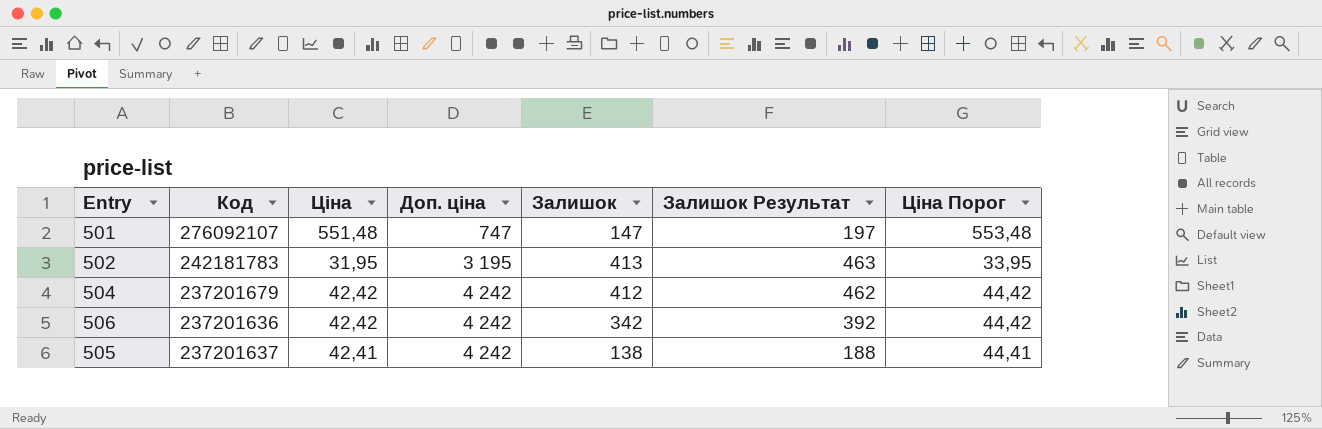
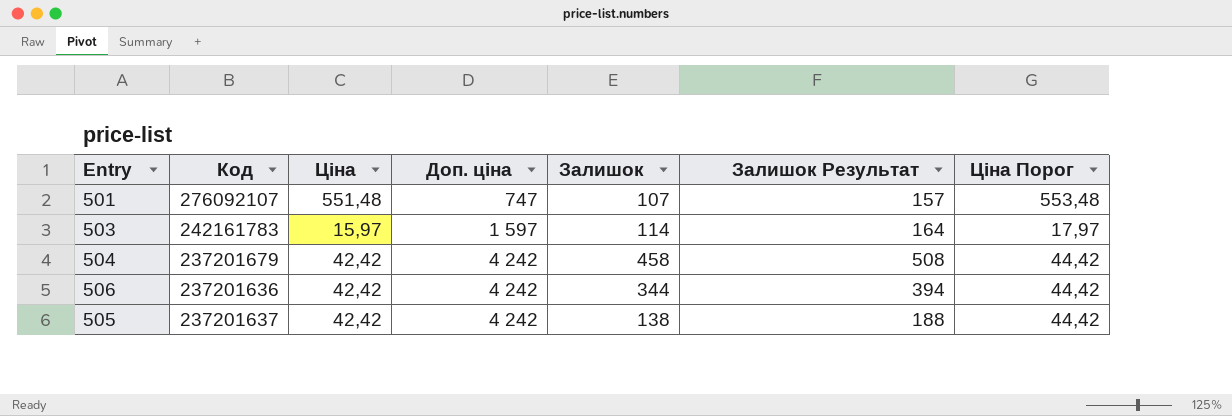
row 502: 242181783 | 31,95 | 3 195 | 413 | 463 | 33,95 -> none
501 | Залишок: 147 -> 107
501 | Залишок Результат: 197 -> 157
row 503: none -> 242161783 | 15,97 | 1 597 | 114 | 164 | 17,97
504 | Залишок: 412 -> 458
504 | Залишок Результат: 462 -> 508
506 | Залишок: 342 -> 344
506 | Залишок Результат: 392 -> 394
505 | Ціна: 42,41 -> 42,42
505 | Ціна Порог: 44,41 -> 44,42

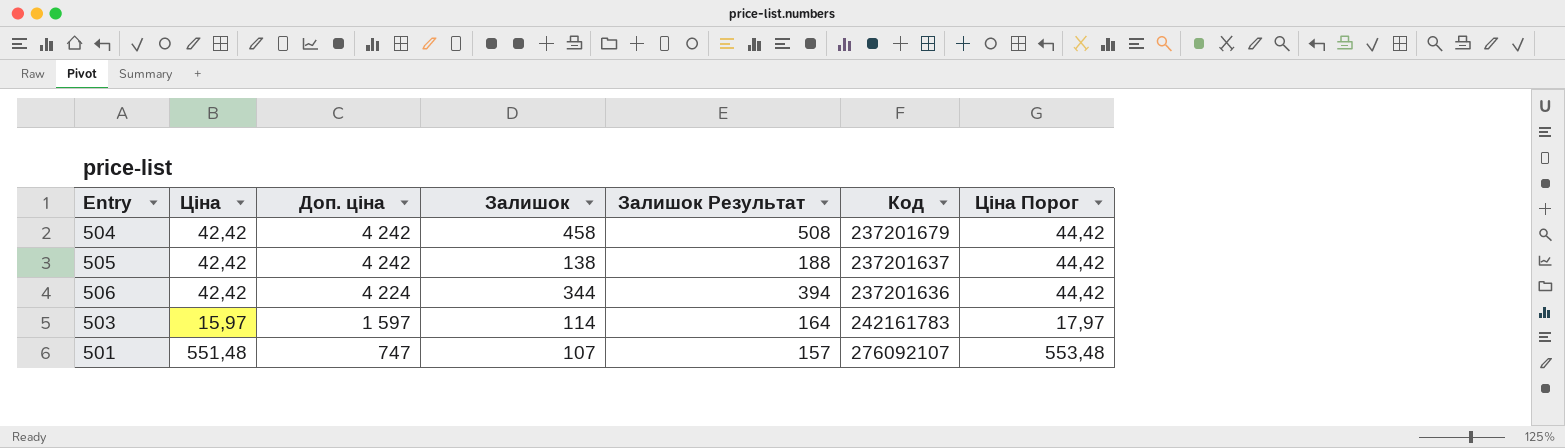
row order: Доп. ціна ascending -> Доп. ціна descending
column Код | position: 2 -> 6
506 | Доп. ціна: 4 242 -> 4 224

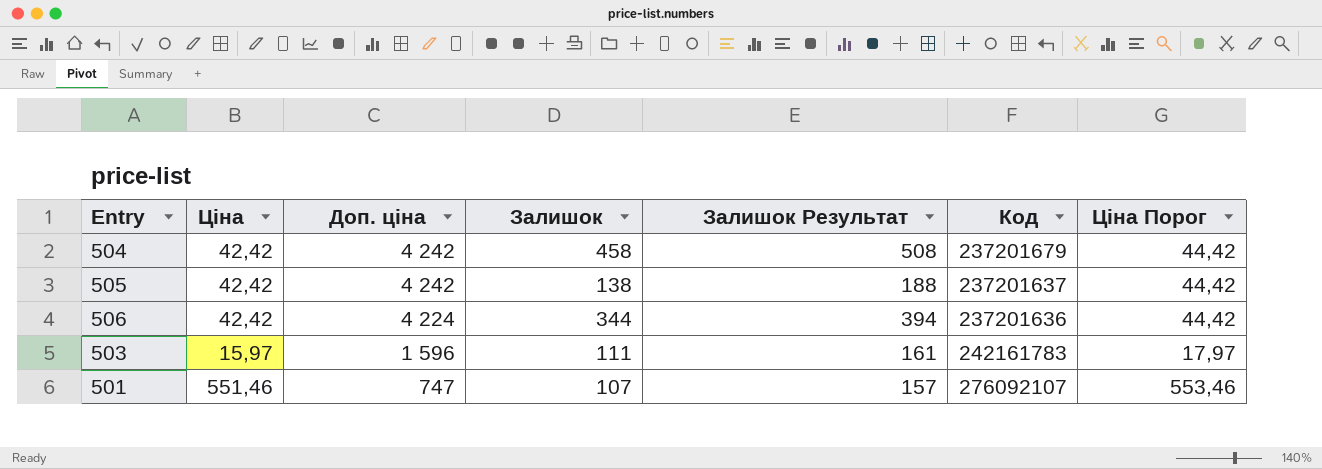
503 | Доп. ціна: 1 597 -> 1 596
503 | Залишок: 114 -> 111
503 | Залишок Результат: 164 -> 161
501 | Ціна: 551,48 -> 551,46
501 | Ціна Порог: 553,48 -> 553,46

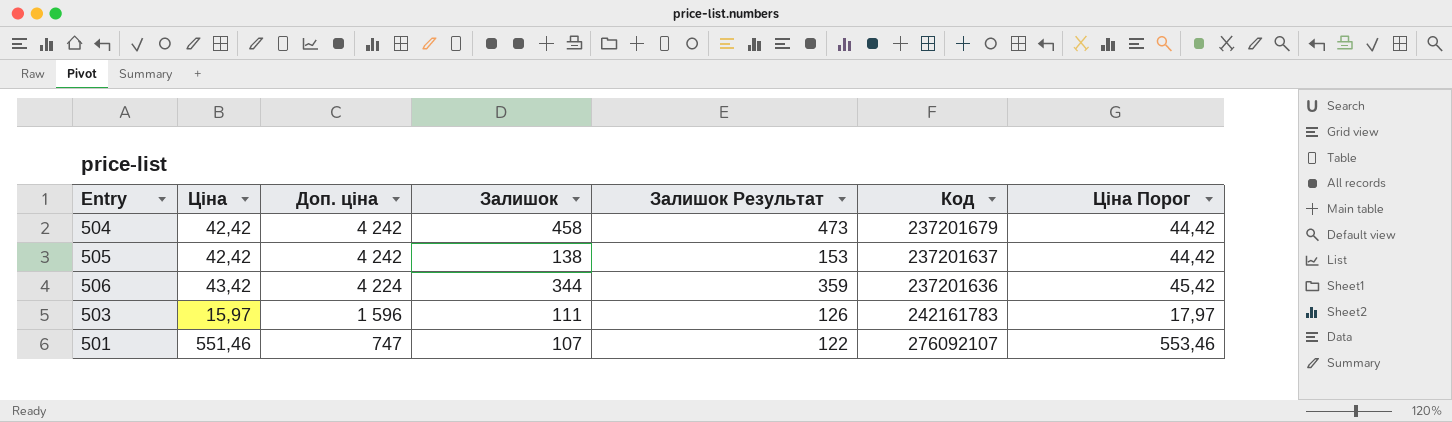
column Залишок Результат | formula: [Залишок] + 50 -> [Залишок] + 15
506 | Ціна: 42,42 -> 43,42
506 | Ціна Порог: 44,42 -> 45,42

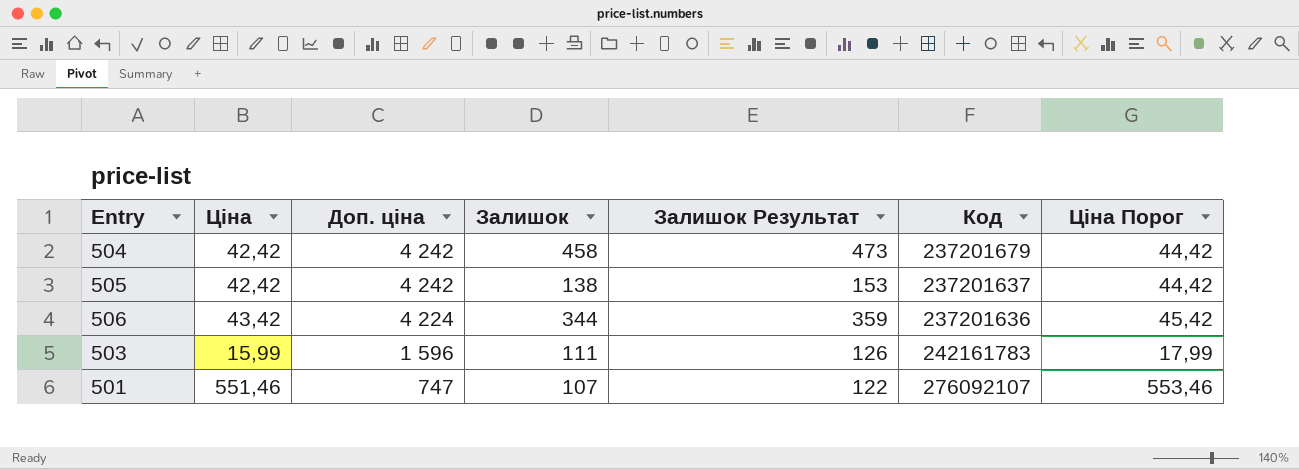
503 | Ціна: 15,97 -> 15,99
503 | Ціна Порог: 17,97 -> 17,99

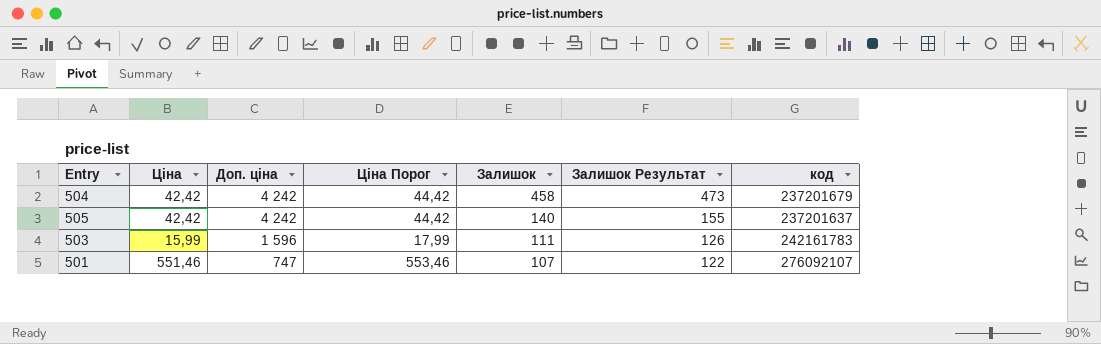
column Ціна Порог | position: 7 -> 4
column name: Код -> код
row 506: 43,42 | 4 224 | 344 | 359 | 237201636 | 45,42 -> none
505 | Залишок: 138 -> 140
505 | Залишок Результат: 153 -> 155

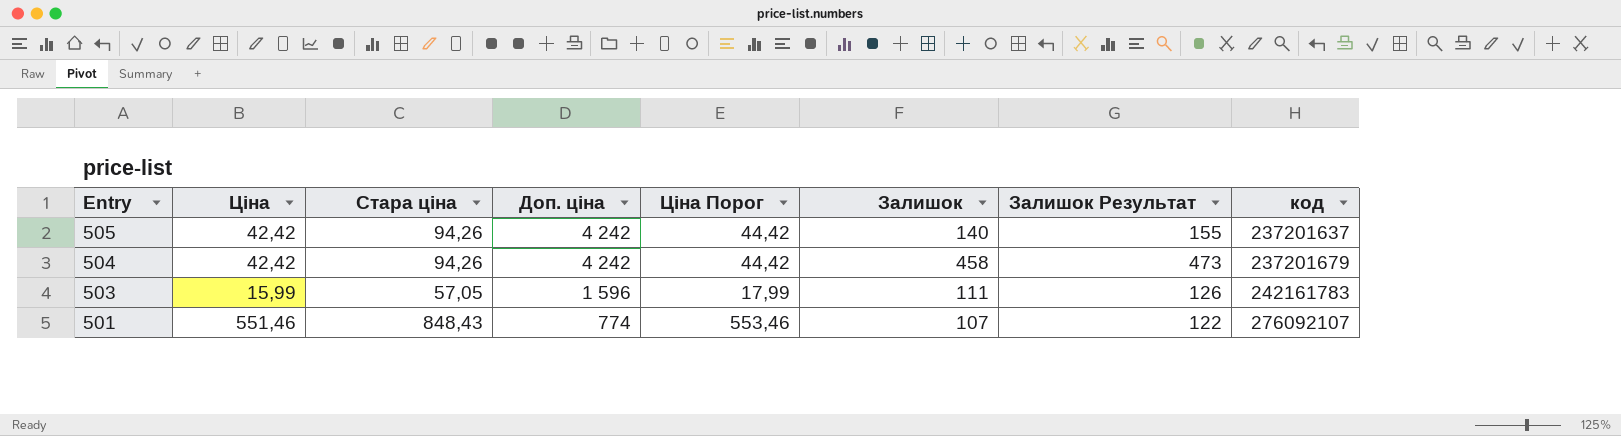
row order: Доп. ціна descending -> Entry descending
column Стара ціна | position: none -> 3
501 | Доп. ціна: 747 -> 774

